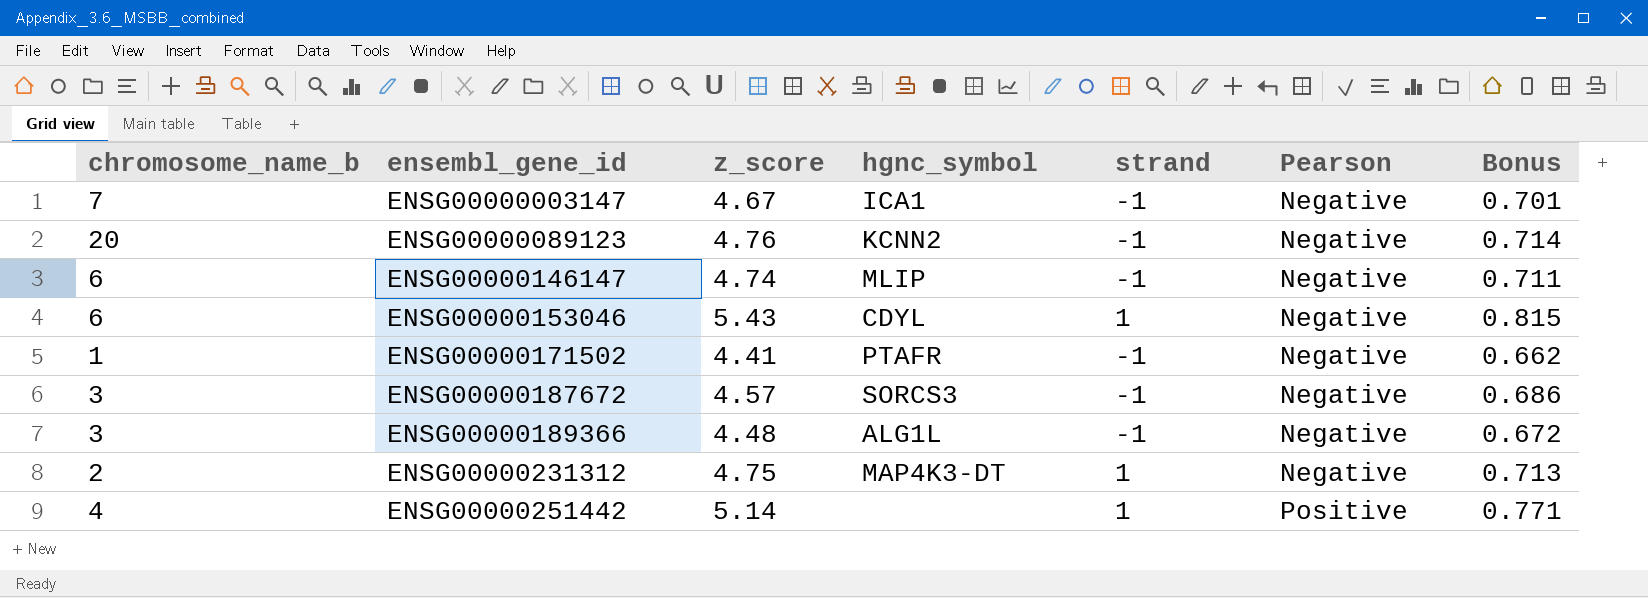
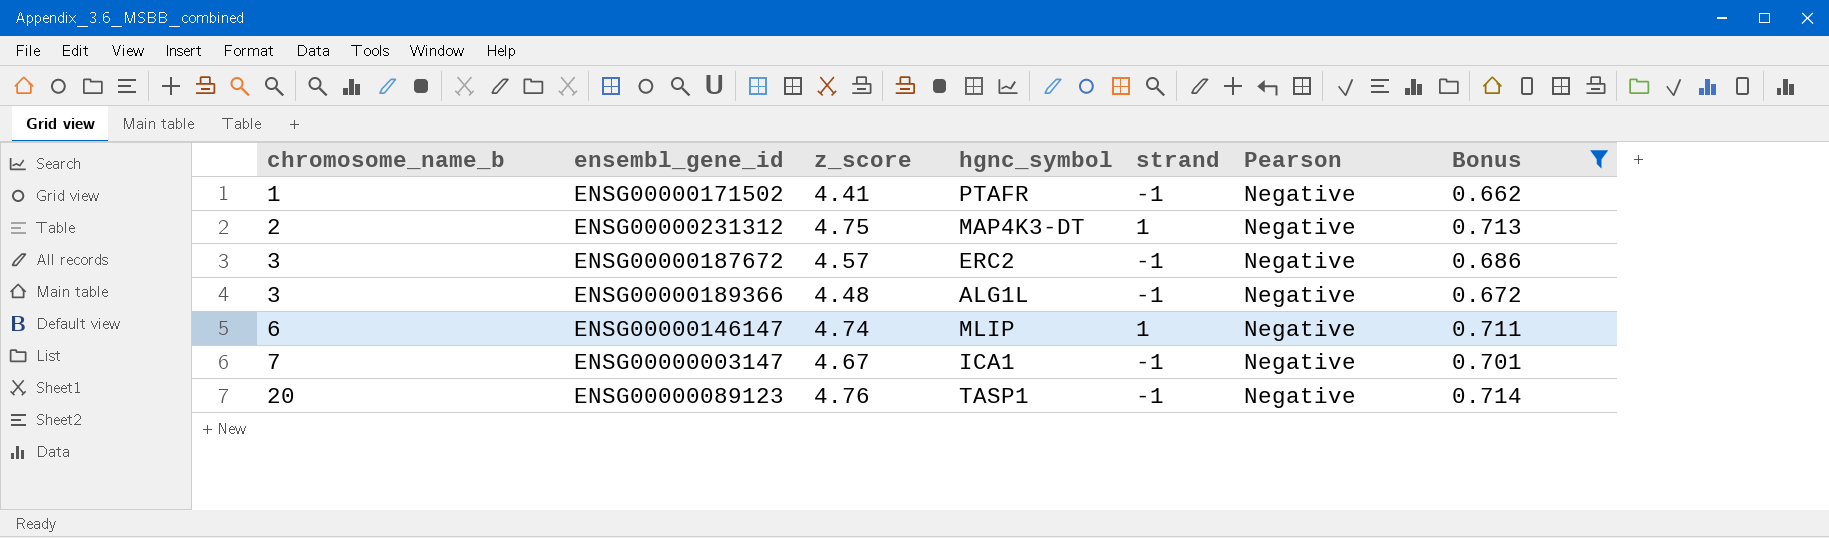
filter: none -> Bonus <= 0.714
row order: ensembl_gene_id ascending -> chromosome_name_b ascending
ENSG00000187672 | hgnc_symbol: SORCS3 -> ERC2
ENSG00000146147 | strand: -1 -> 1
ENSG00000089123 | hgnc_symbol: KCNN2 -> TASP1

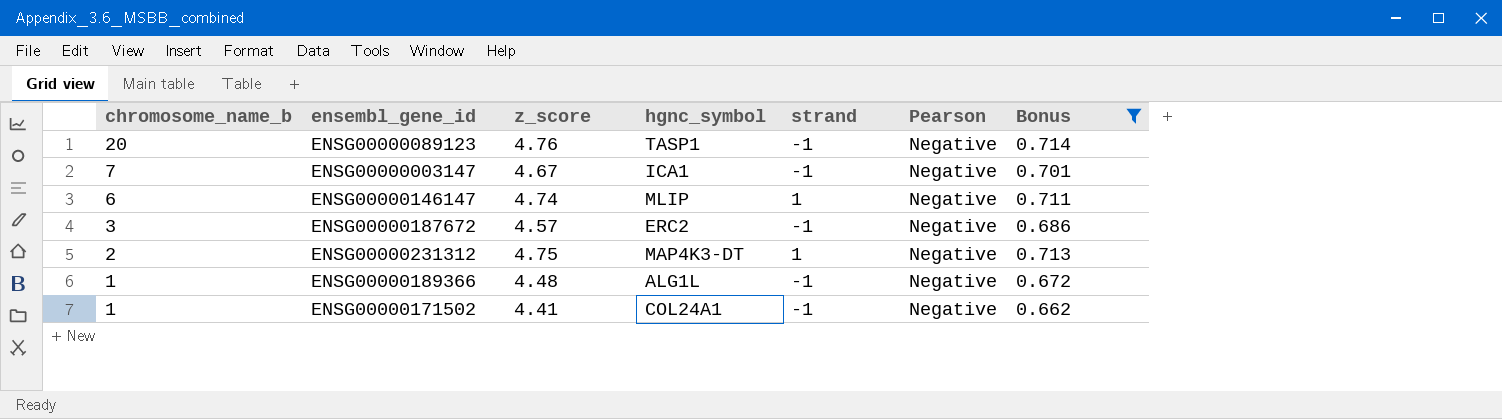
row order: chromosome_name_b ascending -> chromosome_name_b descending
ENSG00000189366 | chromosome_name_b: 3 -> 1
ENSG00000171502 | hgnc_symbol: PTAFR -> COL24A1

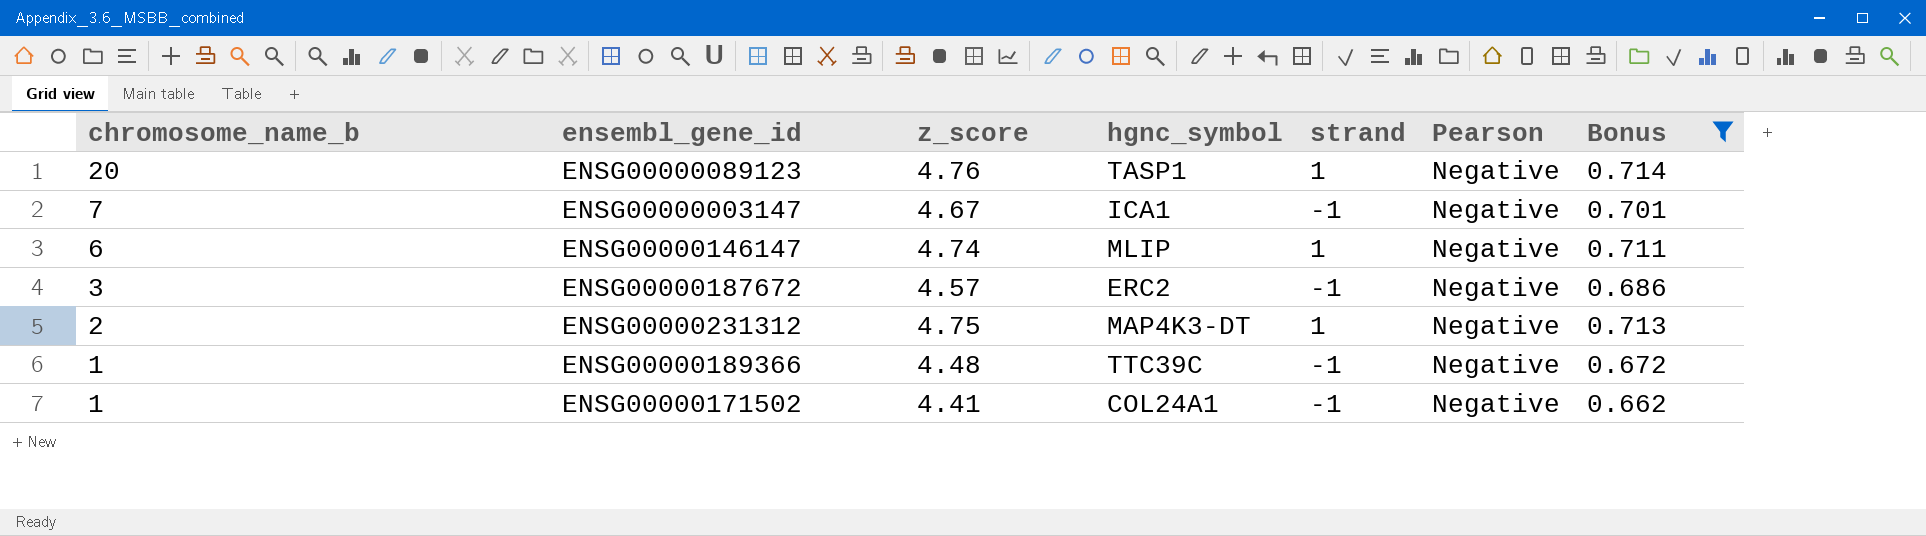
ENSG00000089123 | strand: -1 -> 1
ENSG00000189366 | hgnc_symbol: ALG1L -> TTC39C

